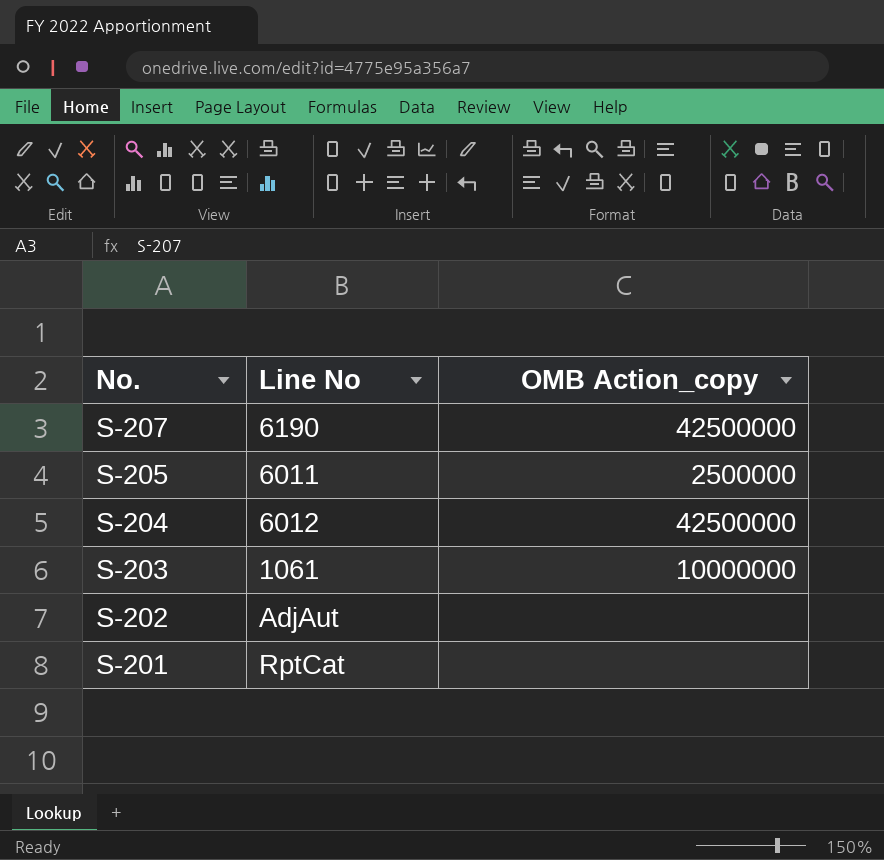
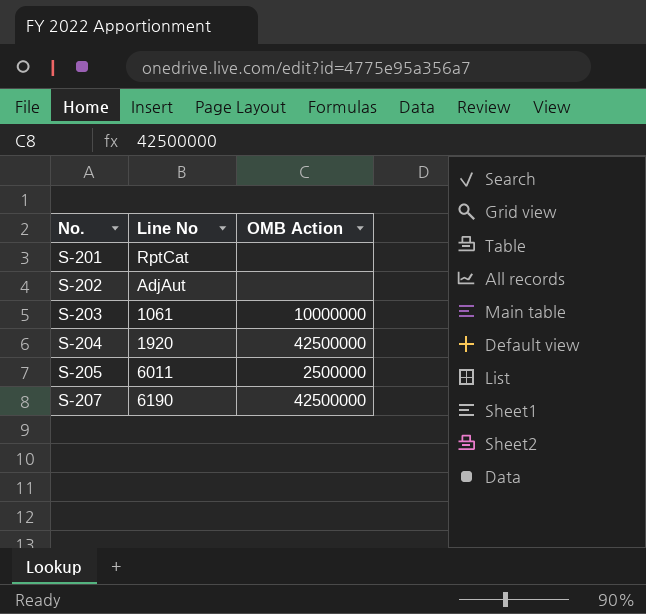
row order: No. descending -> No. ascending
column name: OMB Action_copy -> OMB Action
S-204 | Line No: 6012 -> 1920

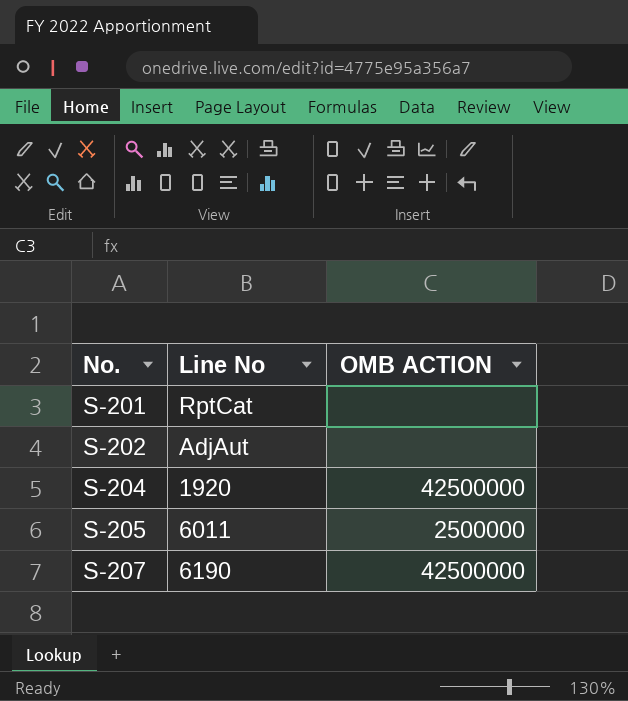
column name: OMB Action -> OMB ACTION
row S-203: 1061 | 10000000 -> none

